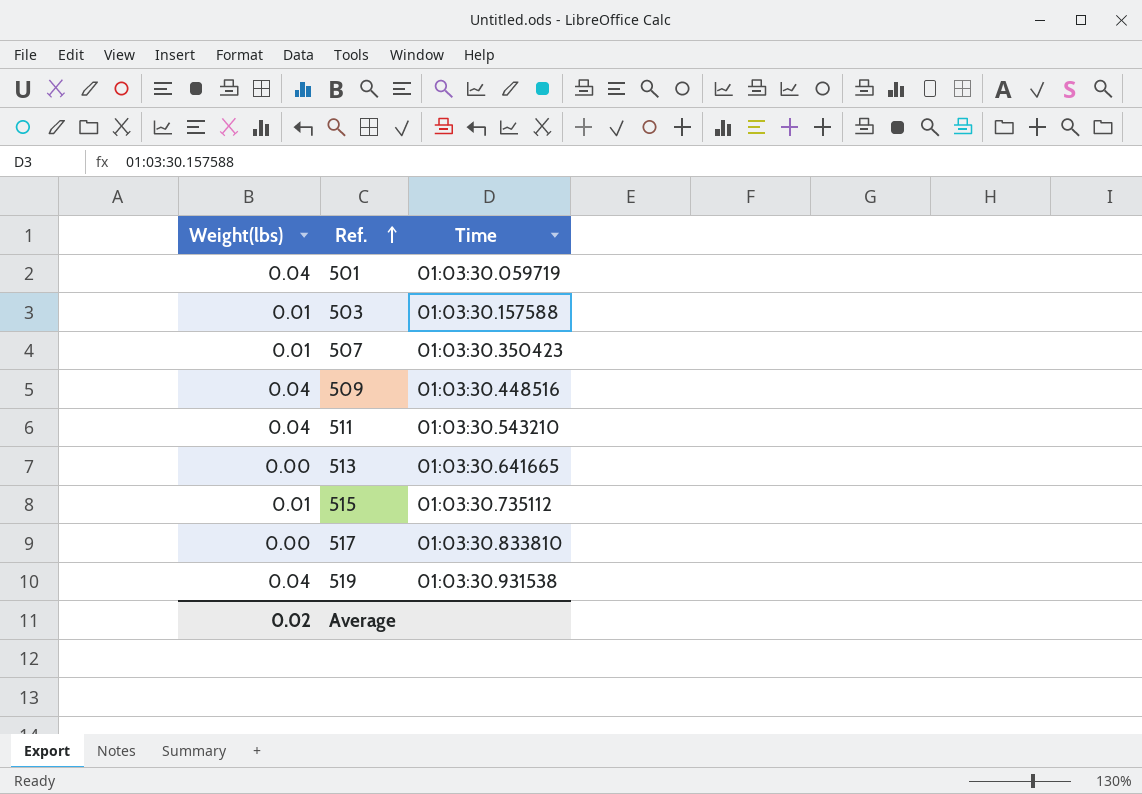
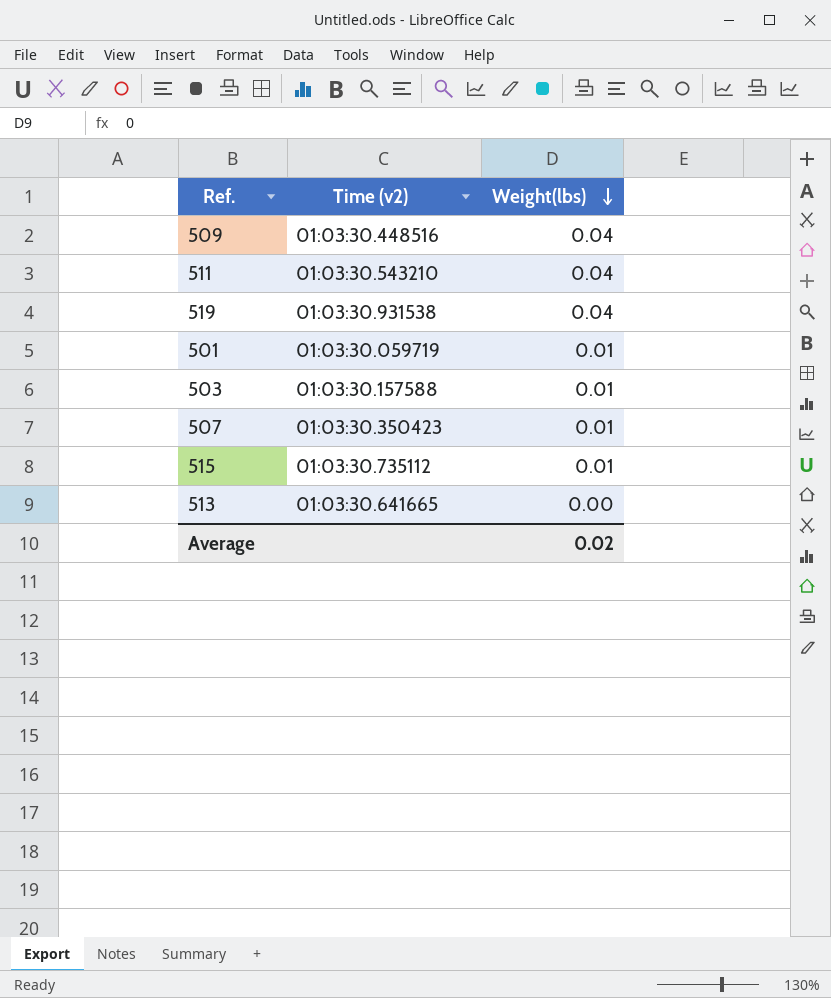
row order: Ref. ascending -> Weight(lbs) descending
column name: Time -> Time (v2)
column Weight(lbs) | position: 1 -> 3
row 517: 0.00 | 01:03:30.833810 -> none
501 | Weight(lbs): 0.04 -> 0.01

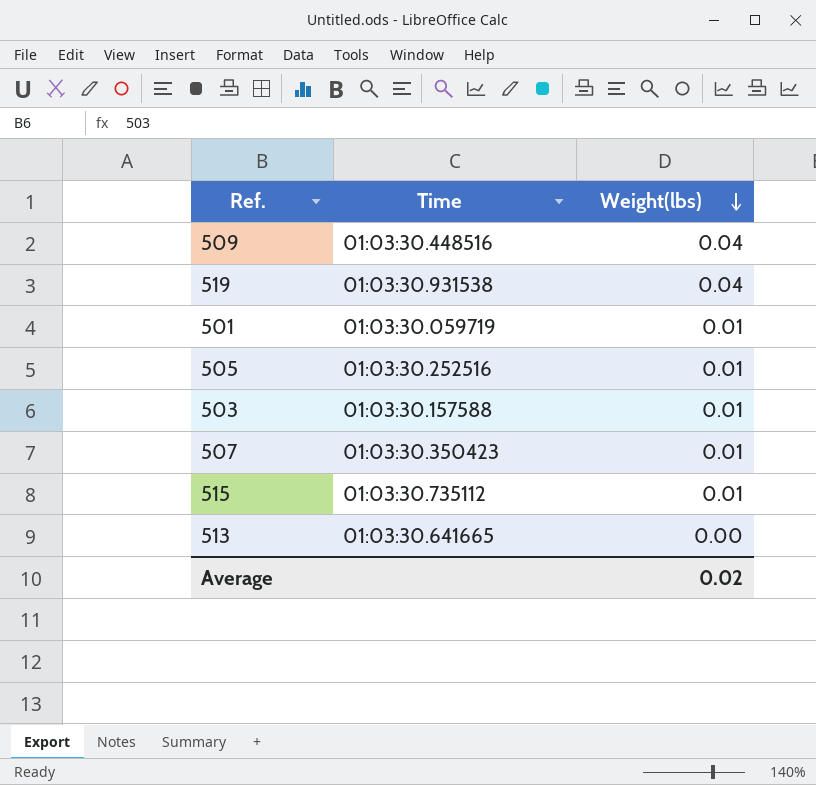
column name: Time (v2) -> Time
row 511: 01:03:30.543210 | 0.04 -> none
row 505: none -> 01:03:30.252516 | 0.01

